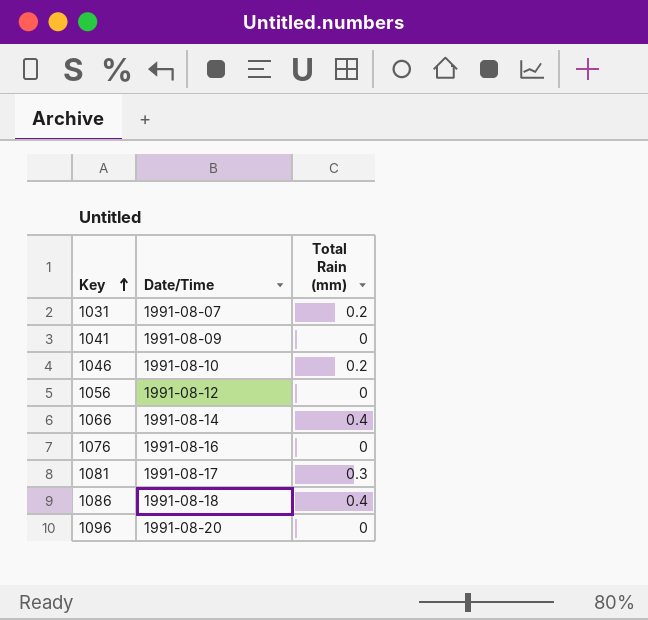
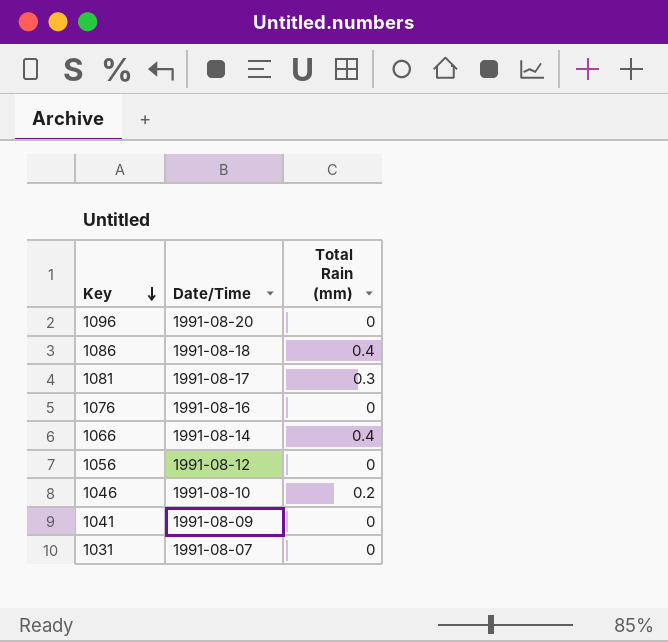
row order: Key ascending -> Key descending
1031 | Total Rain (mm): 0.2 -> 0

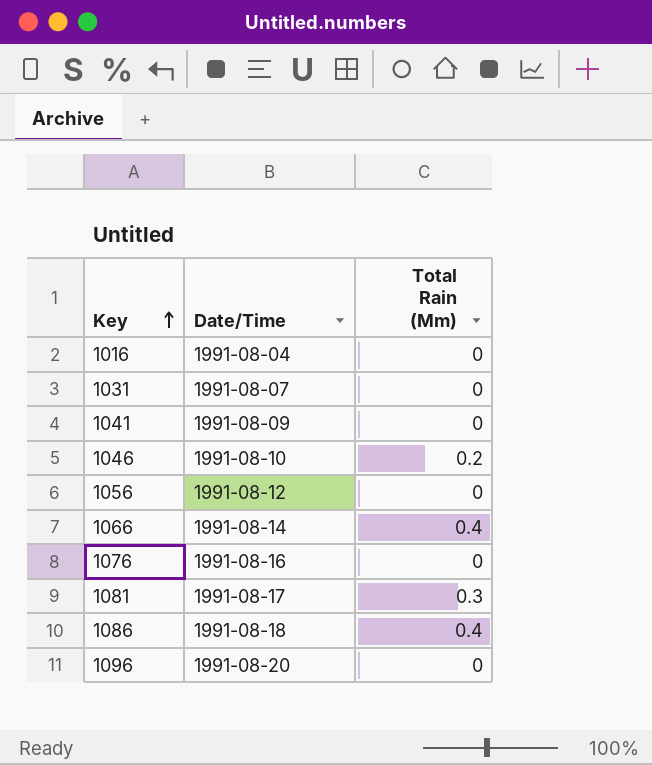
row order: Key descending -> Key ascending
column name: Total Rain (mm) -> Total Rain (Mm)
row 1016: none -> 1991-08-04 | 0

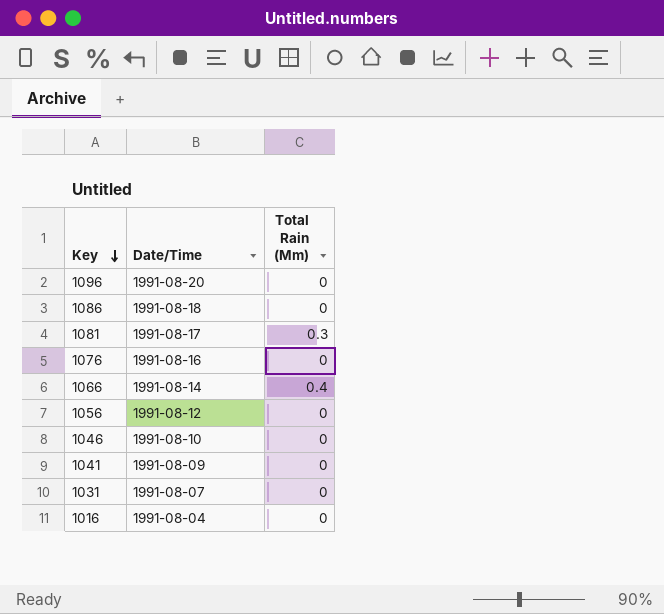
row order: Key ascending -> Key descending
1086 | Total Rain (Mm): 0.4 -> 0
1046 | Total Rain (Mm): 0.2 -> 0

